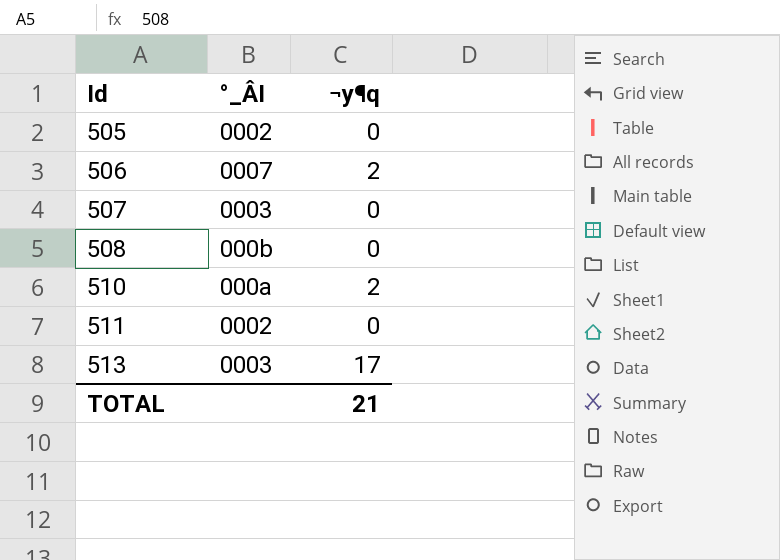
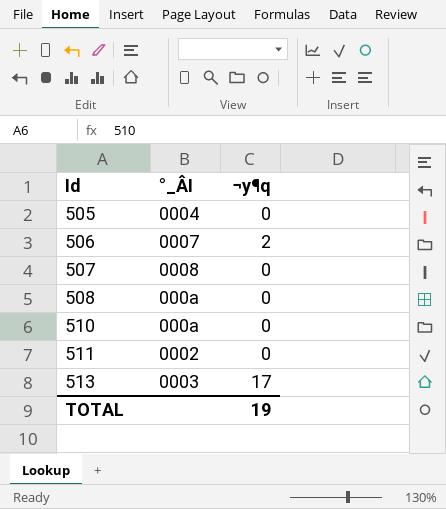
505 | °_ÂI: 0002 -> 0004
507 | °_ÂI: 0003 -> 0008
508 | °_ÂI: 000b -> 000a
510 | ¬y¶q: 2 -> 0
TOTAL | ¬y¶q: 21 -> 19

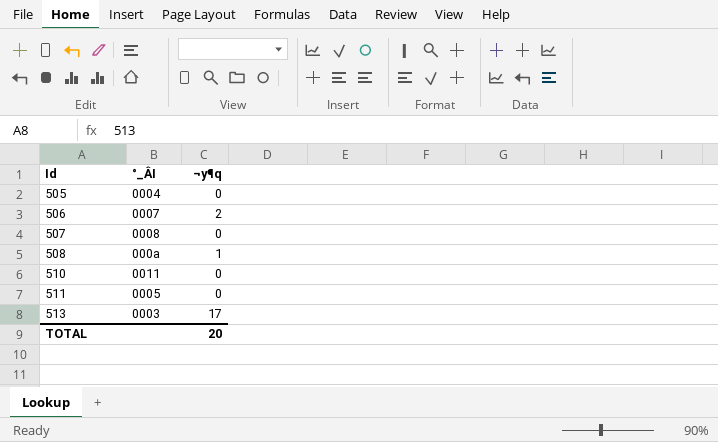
508 | ¬y¶q: 0 -> 1
510 | °_ÂI: 000a -> 0011
511 | °_ÂI: 0002 -> 0005
TOTAL | ¬y¶q: 19 -> 20

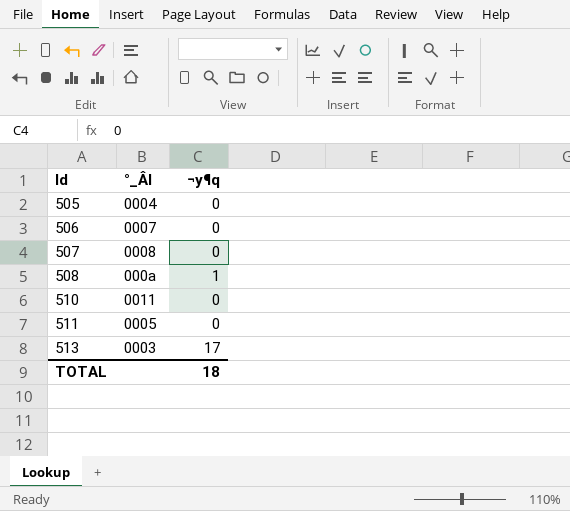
506 | ¬y¶q: 2 -> 0
TOTAL | ¬y¶q: 20 -> 18

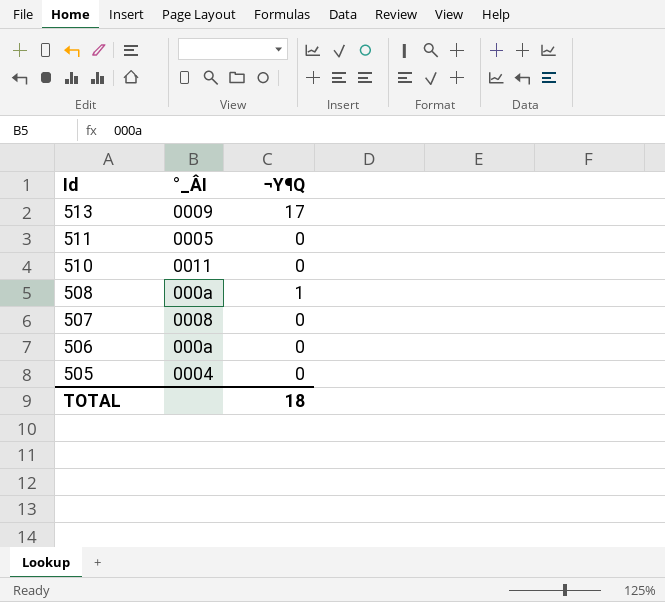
row order: Id ascending -> Id descending
column name: ¬y¶q -> ¬Y¶Q
513 | °_ÂI: 0003 -> 0009
506 | °_ÂI: 0007 -> 000a

